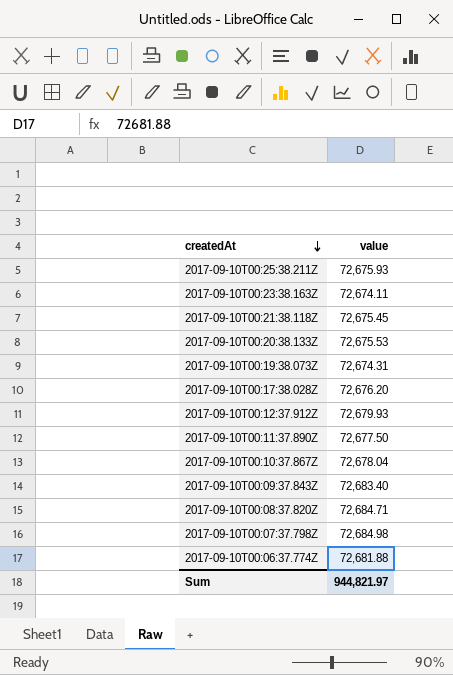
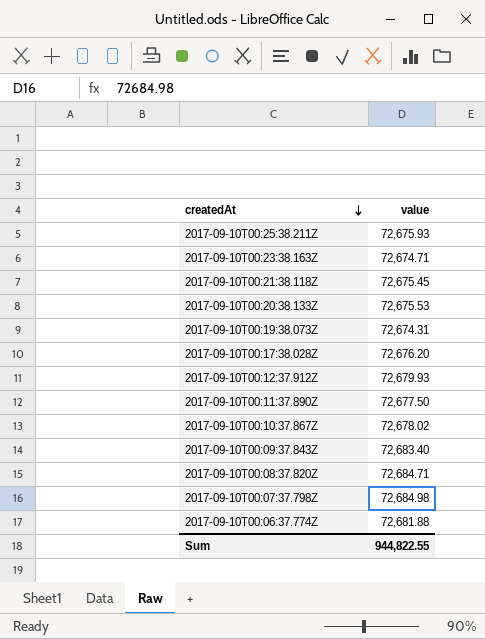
2017-09-10T00:23:38.163Z | value: 72,674.11 -> 72,674.71
2017-09-10T00:10:37.867Z | value: 72,678.04 -> 72,678.02
Sum | value: 944,821.97 -> 944,822.55

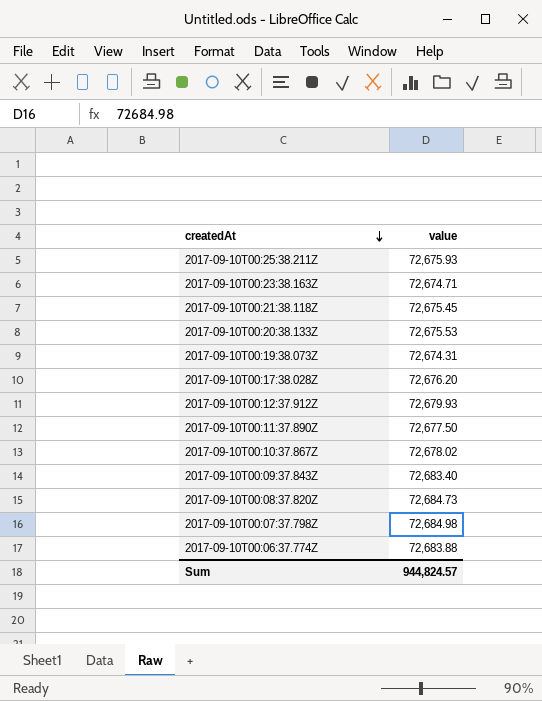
2017-09-10T00:08:37.820Z | value: 72,684.71 -> 72,684.73
2017-09-10T00:06:37.774Z | value: 72,681.88 -> 72,683.88
Sum | value: 944,822.55 -> 944,824.57

